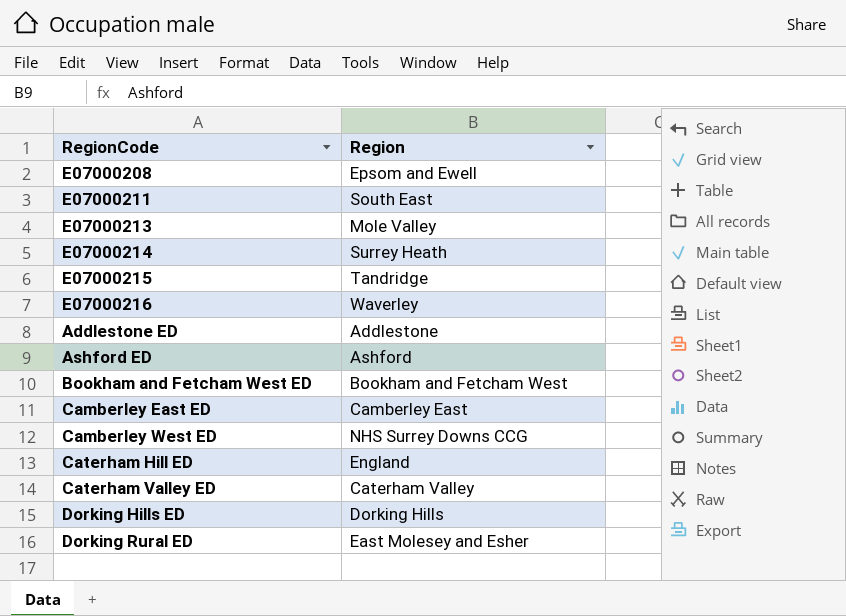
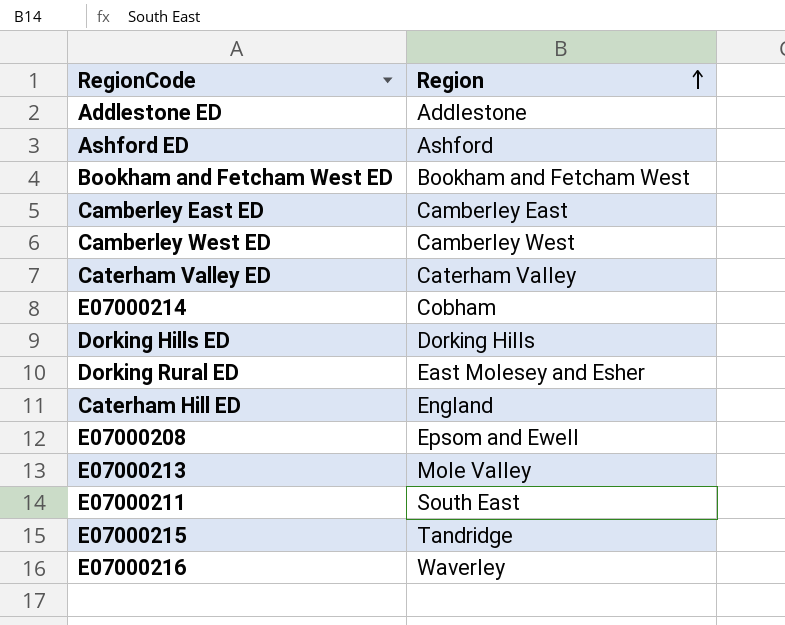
row order: none -> Region ascending
Camberley West ED | Region: NHS Surrey Downs CCG -> Camberley West
E07000214 | Region: Surrey Heath -> Cobham

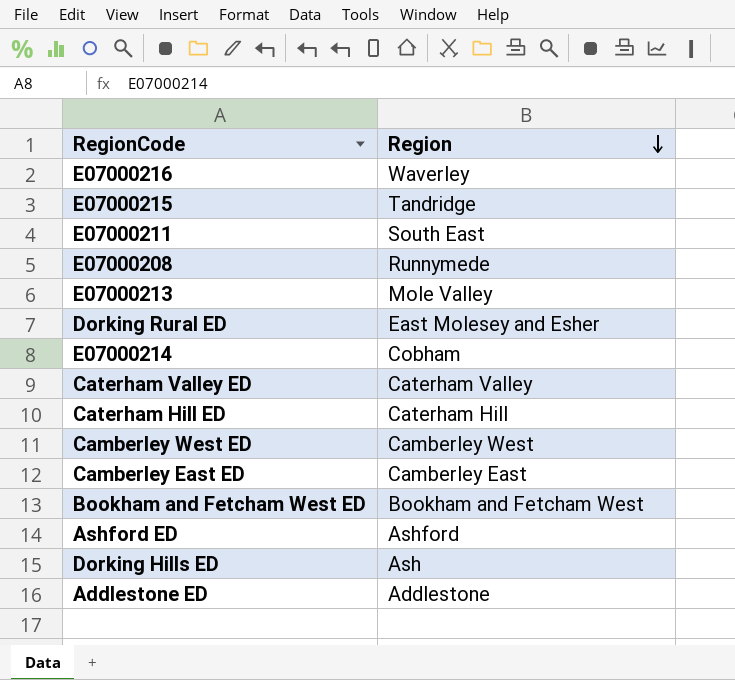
row order: Region ascending -> Region descending
E07000208 | Region: Epsom and Ewell -> Runnymede
Caterham Hill ED | Region: England -> Caterham Hill
Dorking Hills ED | Region: Dorking Hills -> Ash

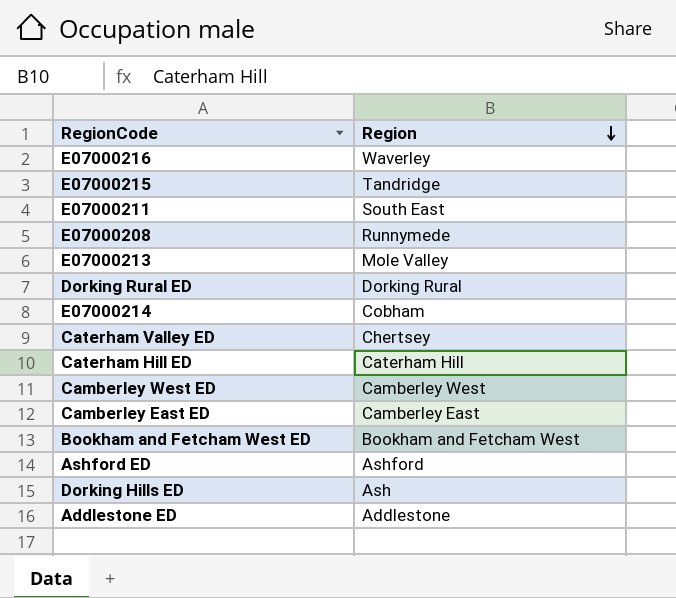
Dorking Rural ED | Region: East Molesey and Esher -> Dorking Rural
Caterham Valley ED | Region: Caterham Valley -> Chertsey

